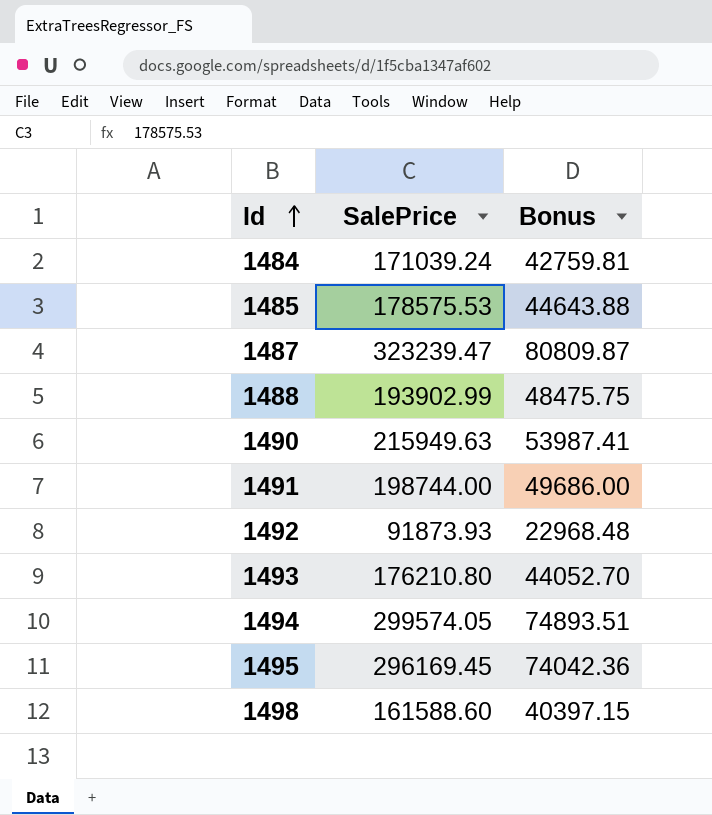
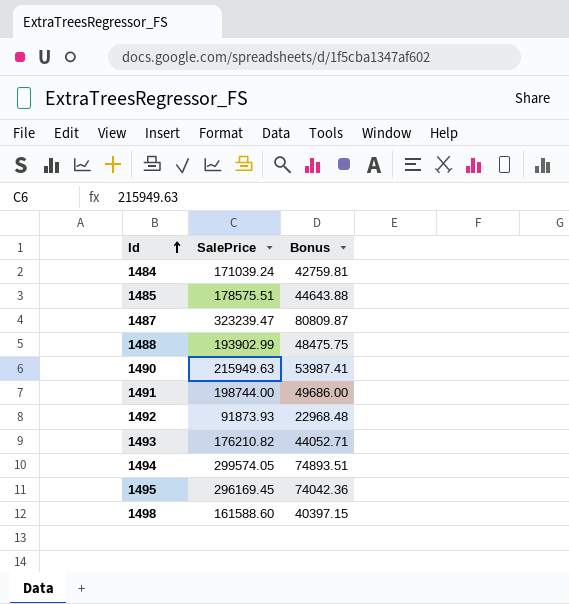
1485 | SalePrice: 178575.53 -> 178575.51
1493 | SalePrice: 176210.80 -> 176210.82
1493 | Bonus: 44052.70 -> 44052.71

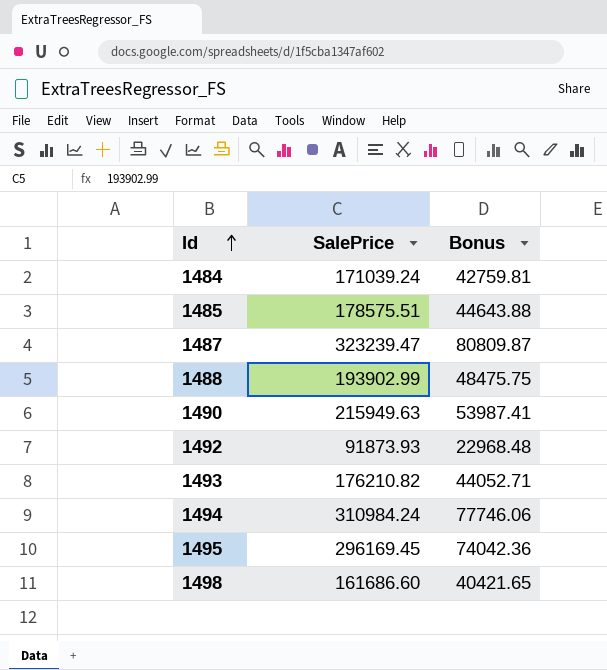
row 1491: 198744.00 | 49686.00 -> none
1494 | SalePrice: 299574.05 -> 310984.24
1494 | Bonus: 74893.51 -> 77746.06
1498 | SalePrice: 161588.60 -> 161686.60
1498 | Bonus: 40397.15 -> 40421.65

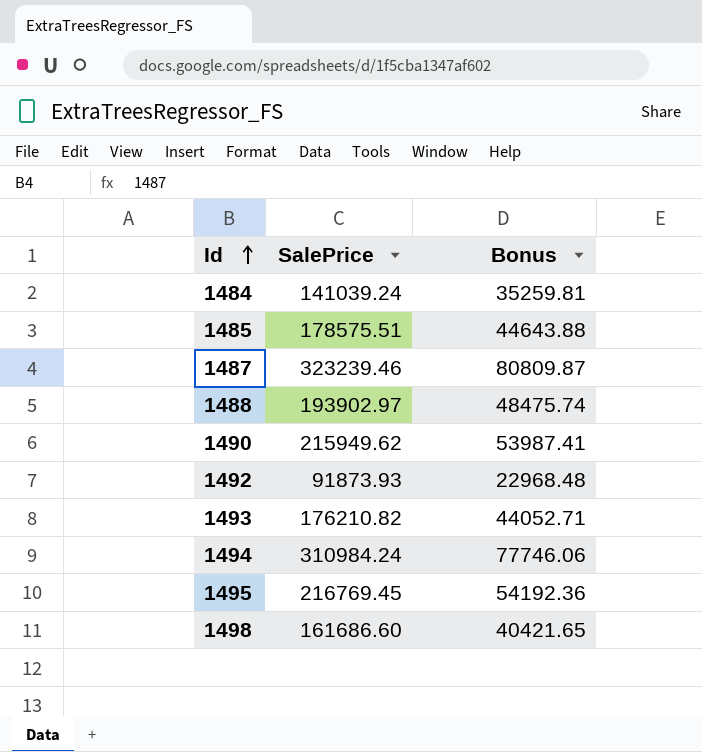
1484 | SalePrice: 171039.24 -> 141039.24
1484 | Bonus: 42759.81 -> 35259.81
1487 | SalePrice: 323239.47 -> 323239.46
1488 | SalePrice: 193902.99 -> 193902.97
1488 | Bonus: 48475.75 -> 48475.74
1490 | SalePrice: 215949.63 -> 215949.62
1495 | SalePrice: 296169.45 -> 216769.45
1495 | Bonus: 74042.36 -> 54192.36

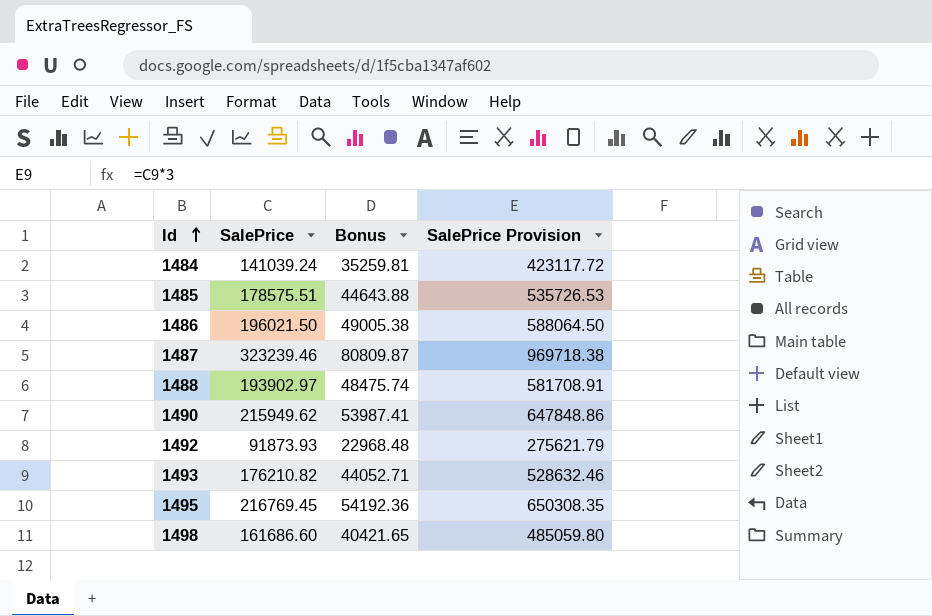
column SalePrice Provision | formula: none -> [SalePrice] * 3
row 1494: 310984.24 | 77746.06 -> none
row 1486: none -> 196021.50 | 49005.38 | 588064.50

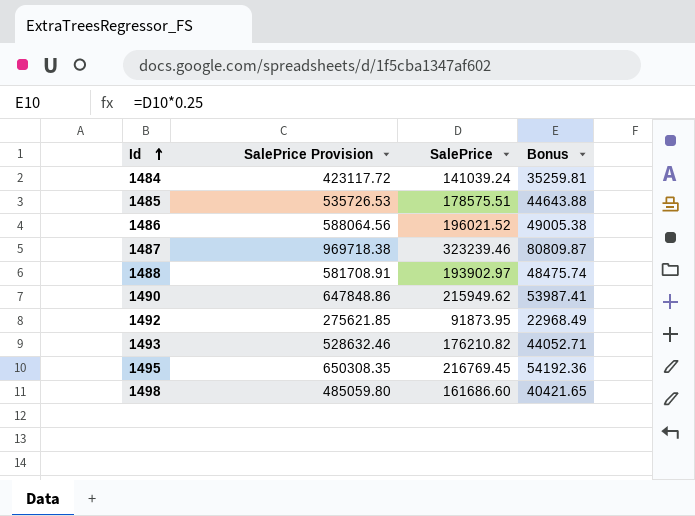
column SalePrice Provision | position: 4 -> 2
1486 | SalePrice Provision: 588064.50 -> 588064.56
1486 | SalePrice: 196021.50 -> 196021.52
1492 | SalePrice Provision: 275621.79 -> 275621.85
1492 | SalePrice: 91873.93 -> 91873.95
1492 | Bonus: 22968.48 -> 22968.49

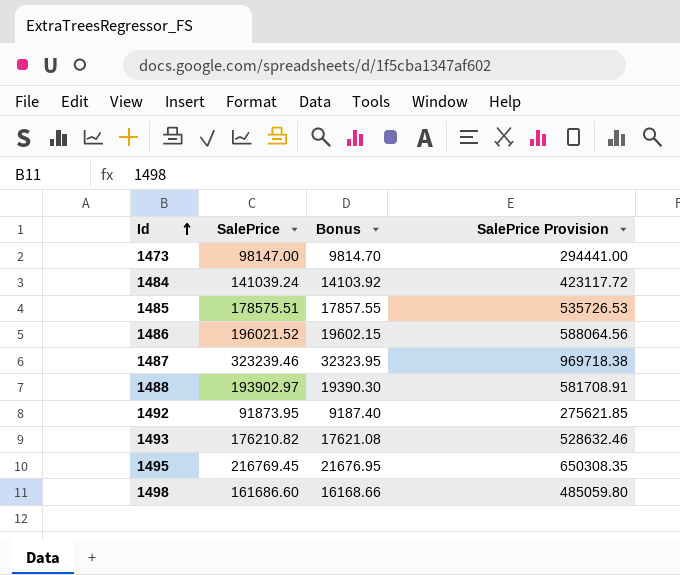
column Bonus | formula: [SalePrice] * 0.25 -> [SalePrice] * 0.1
column SalePrice Provision | position: 2 -> 4
row 1490: 647848.86 | 215949.62 | 53987.41 -> none
row 1473: none -> 98147.00 | 9814.70 | 294441.00

